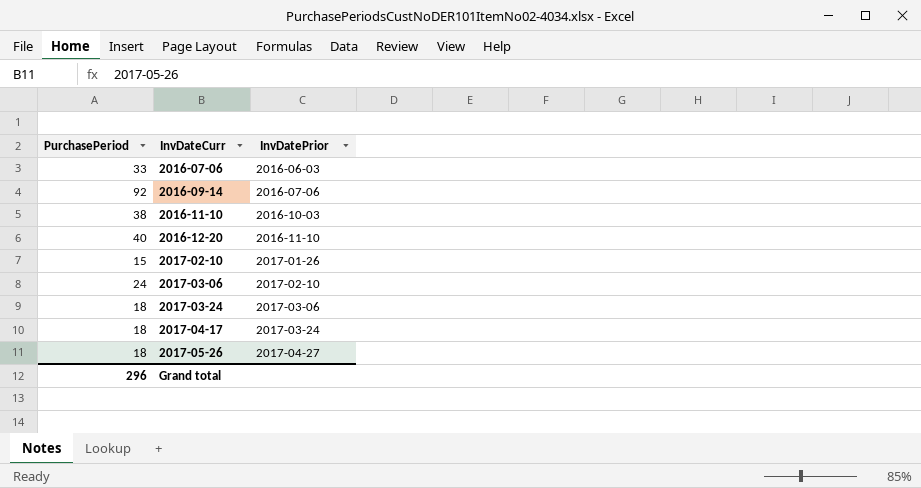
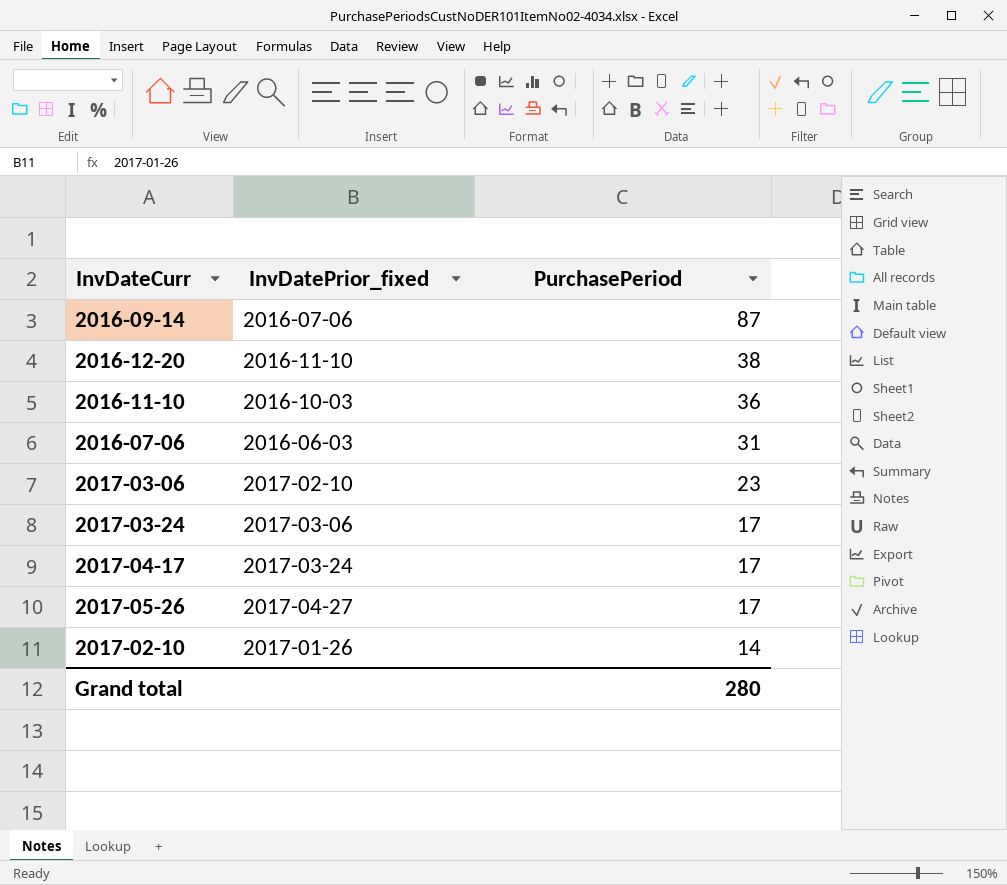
row order: InvDateCurr ascending -> PurchasePeriod descending
column name: InvDatePrior -> InvDatePrior_fixed
column PurchasePeriod | position: 1 -> 3
2016-09-14 | PurchasePeriod: 92 -> 87
2016-12-20 | PurchasePeriod: 40 -> 38
2016-11-10 | PurchasePeriod: 38 -> 36
2016-07-06 | PurchasePeriod: 33 -> 31
2017-03-06 | PurchasePeriod: 24 -> 23
2017-03-24 | PurchasePeriod: 18 -> 17
2017-04-17 | PurchasePeriod: 18 -> 17
2017-05-26 | PurchasePeriod: 18 -> 17
2017-02-10 | PurchasePeriod: 15 -> 14
Grand total | PurchasePeriod: 296 -> 280

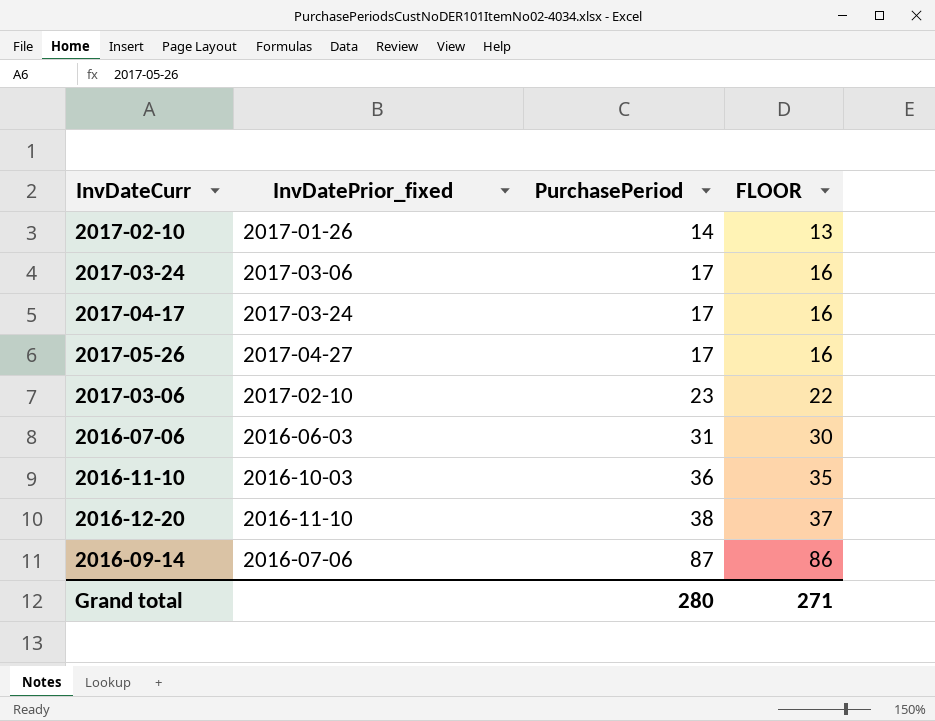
row order: PurchasePeriod descending -> PurchasePeriod ascending
column FLOOR | formula: none -> [PurchasePeriod] - 1

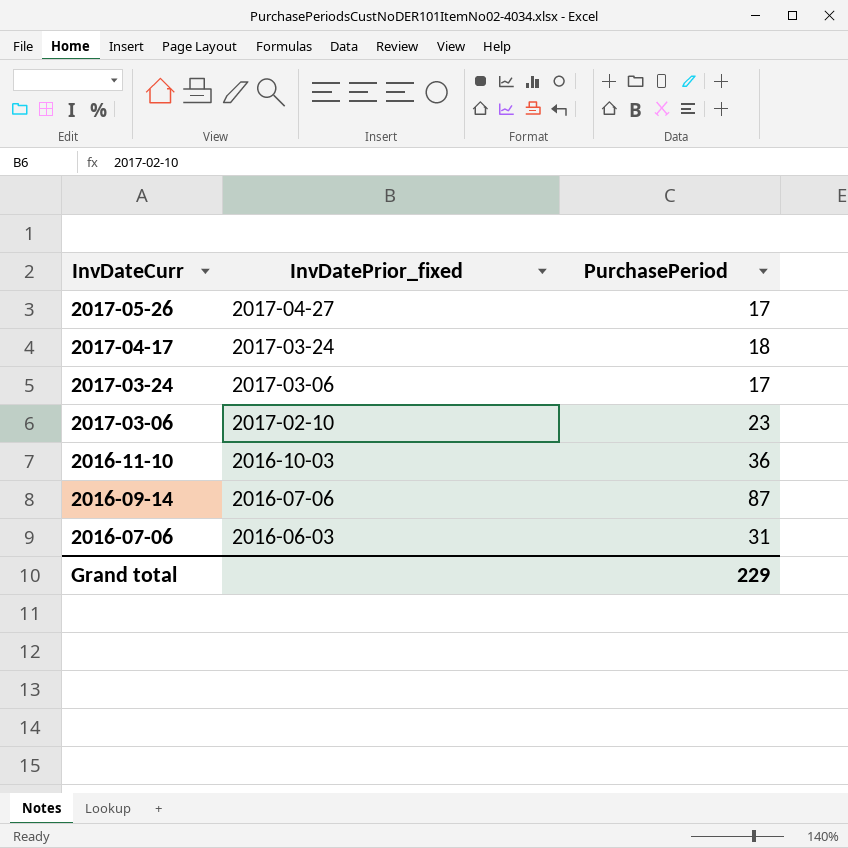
row order: PurchasePeriod ascending -> InvDateCurr descending
column FLOOR | formula: [PurchasePeriod] - 1 -> none
row 2017-02-10: 2017-01-26 | 14 | 13 -> none
row 2016-12-20: 2016-11-10 | 38 | 37 -> none
2017-04-17 | PurchasePeriod: 17 -> 18
Grand total | PurchasePeriod: 280 -> 229

